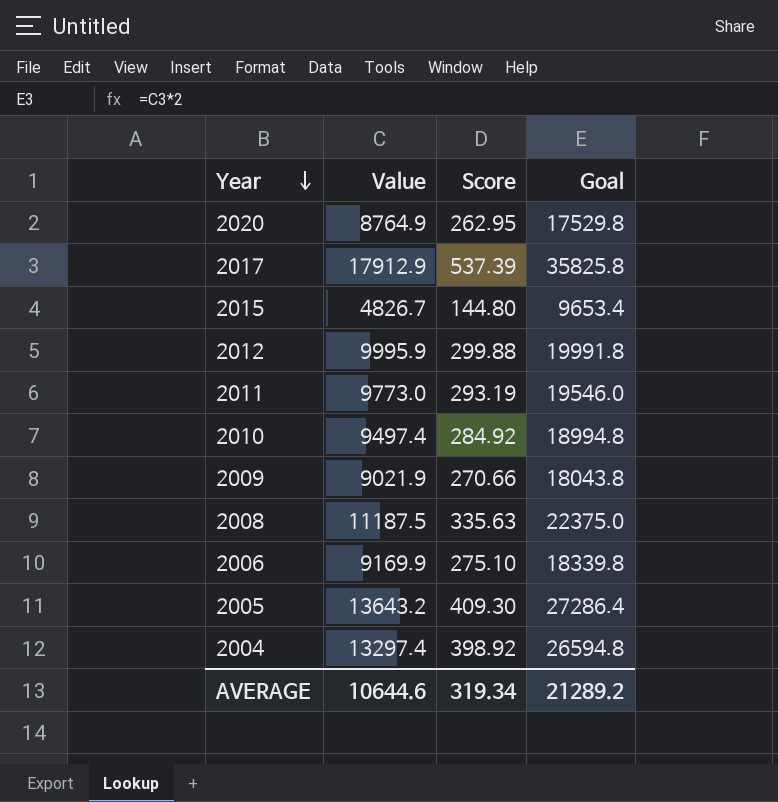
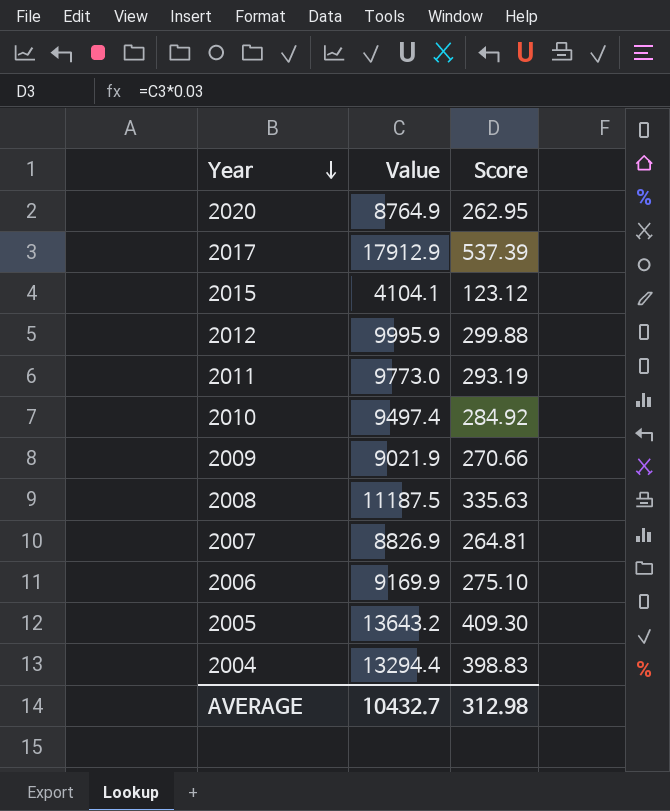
column Goal | formula: [Value] * 2 -> none
2015 | Value: 4826.7 -> 4104.1
2015 | Score: 144.80 -> 123.12
row 2007: none -> 8826.9 | 264.81
2004 | Value: 13297.4 -> 13294.4
2004 | Score: 398.92 -> 398.83
AVERAGE | Value: 10644.6 -> 10432.7
AVERAGE | Score: 319.34 -> 312.98

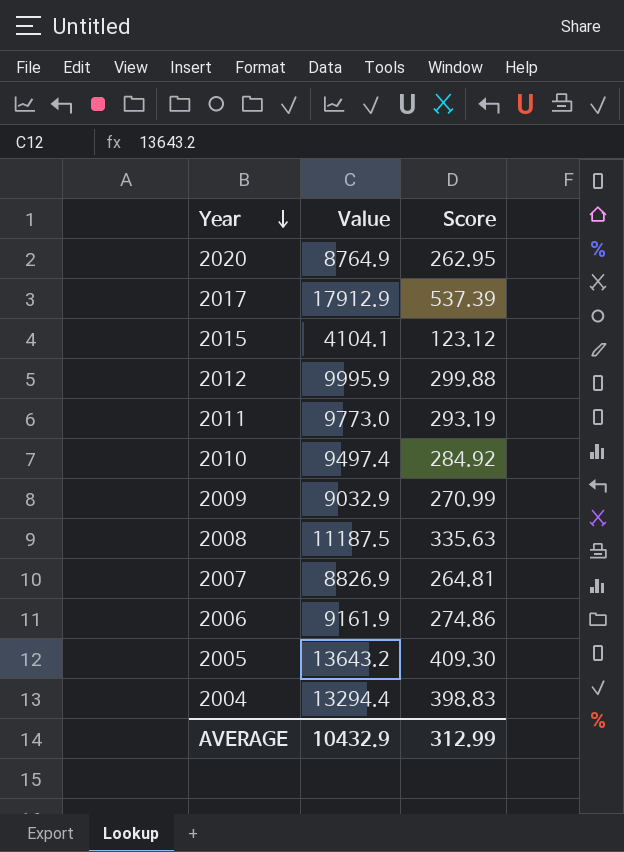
2009 | Value: 9021.9 -> 9032.9
2009 | Score: 270.66 -> 270.99
2006 | Value: 9169.9 -> 9161.9
2006 | Score: 275.10 -> 274.86
AVERAGE | Value: 10432.7 -> 10432.9
AVERAGE | Score: 312.98 -> 312.99

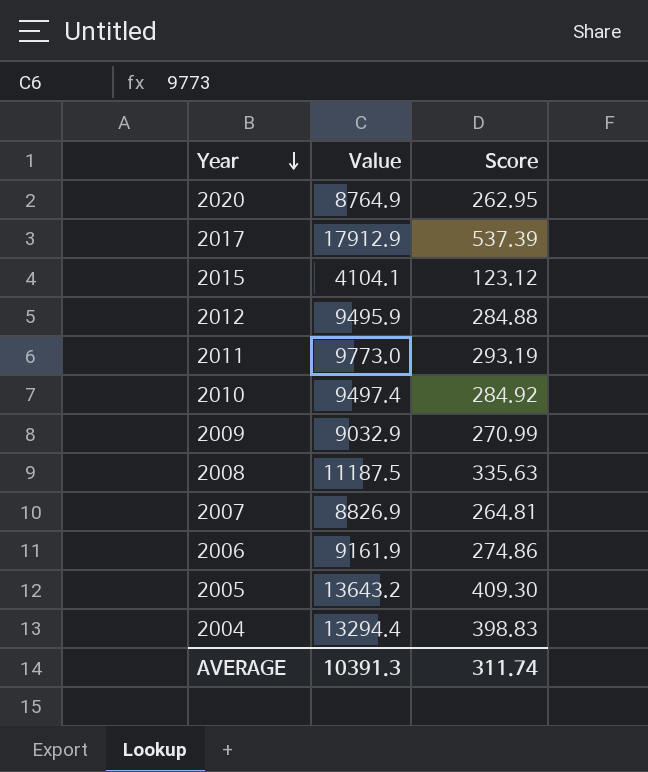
2012 | Value: 9995.9 -> 9495.9
2012 | Score: 299.88 -> 284.88
AVERAGE | Value: 10432.9 -> 10391.3
AVERAGE | Score: 312.99 -> 311.74

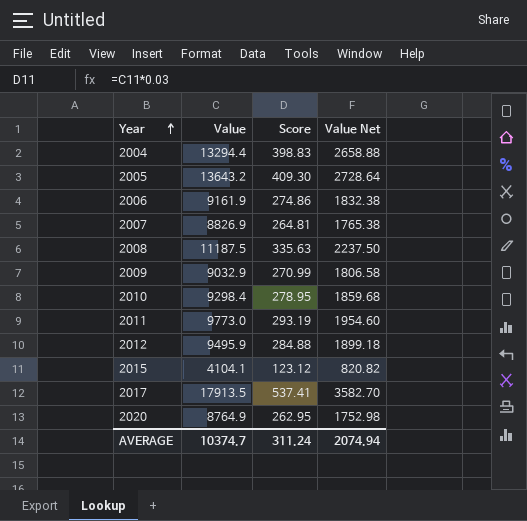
row order: Year descending -> Year ascending
column Value Net | formula: none -> [Value] * 0.2
2010 | Value: 9497.4 -> 9298.4
2010 | Score: 284.92 -> 278.95
2017 | Value: 17912.9 -> 17913.5
2017 | Score: 537.39 -> 537.41
AVERAGE | Value: 10391.3 -> 10374.7
AVERAGE | Score: 311.74 -> 311.24

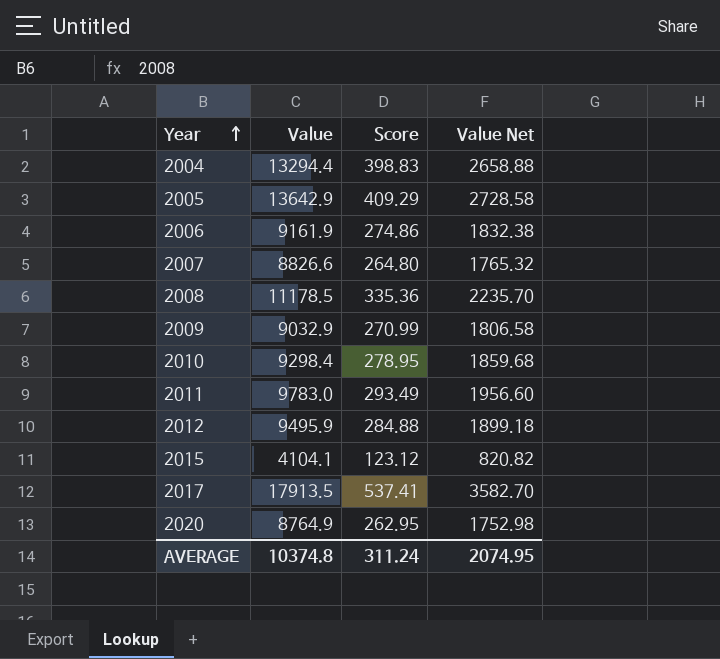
2005 | Value: 13643.2 -> 13642.9
2005 | Score: 409.30 -> 409.29
2005 | Value Net: 2728.64 -> 2728.58
2007 | Value: 8826.9 -> 8826.6
2007 | Score: 264.81 -> 264.80
2007 | Value Net: 1765.38 -> 1765.32
2008 | Value: 11187.5 -> 11178.5
2008 | Score: 335.63 -> 335.36
2008 | Value Net: 2237.50 -> 2235.70
2011 | Value: 9773.0 -> 9783.0
2011 | Score: 293.19 -> 293.49
2011 | Value Net: 1954.60 -> 1956.60
AVERAGE | Value: 10374.7 -> 10374.8
AVERAGE | Value Net: 2074.94 -> 2074.95

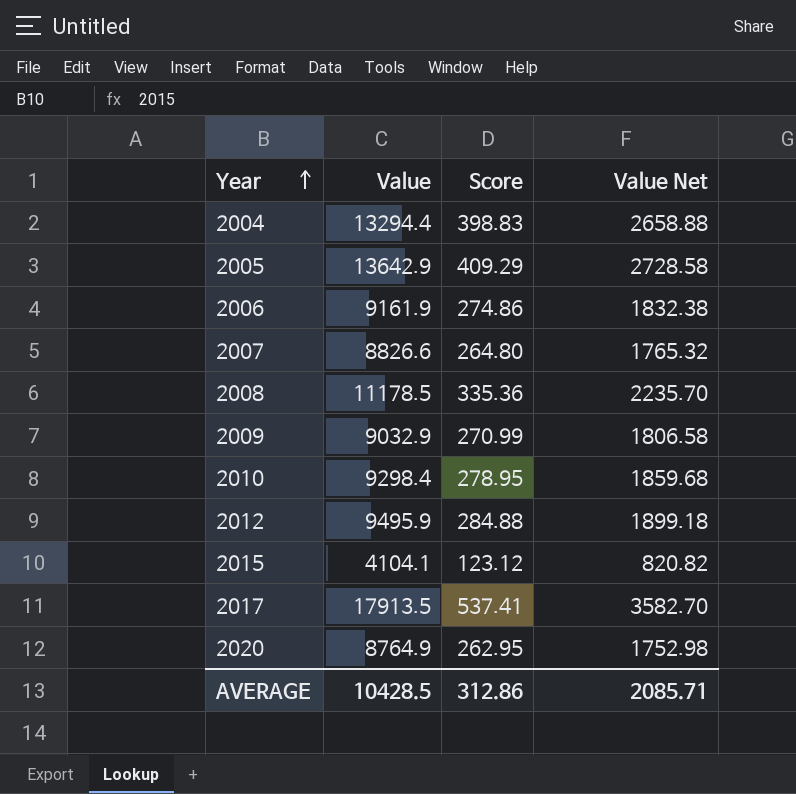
row 2011: 9783.0 | 293.49 | 1956.60 -> none
AVERAGE | Value: 10374.8 -> 10428.5
AVERAGE | Score: 311.24 -> 312.86
AVERAGE | Value Net: 2074.95 -> 2085.71

